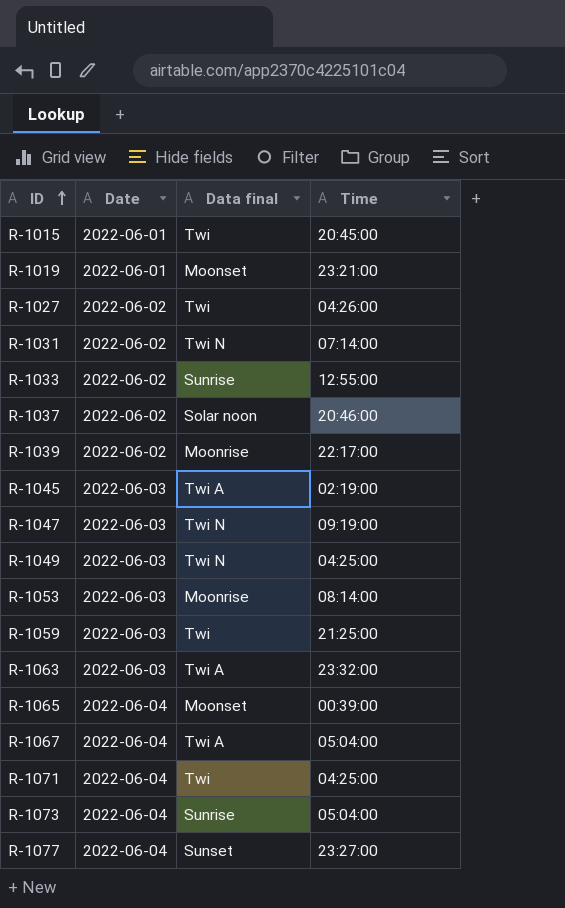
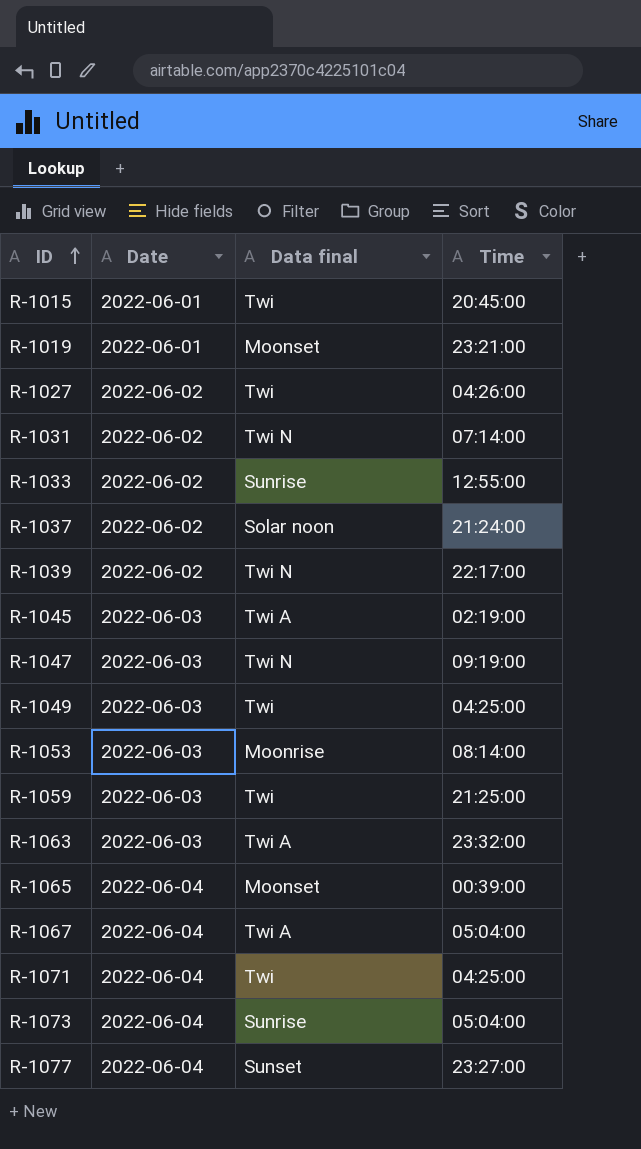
R-1037 | Time: 20:46:00 -> 21:24:00
R-1039 | Data final: Moonrise -> Twi N
R-1049 | Data final: Twi N -> Twi

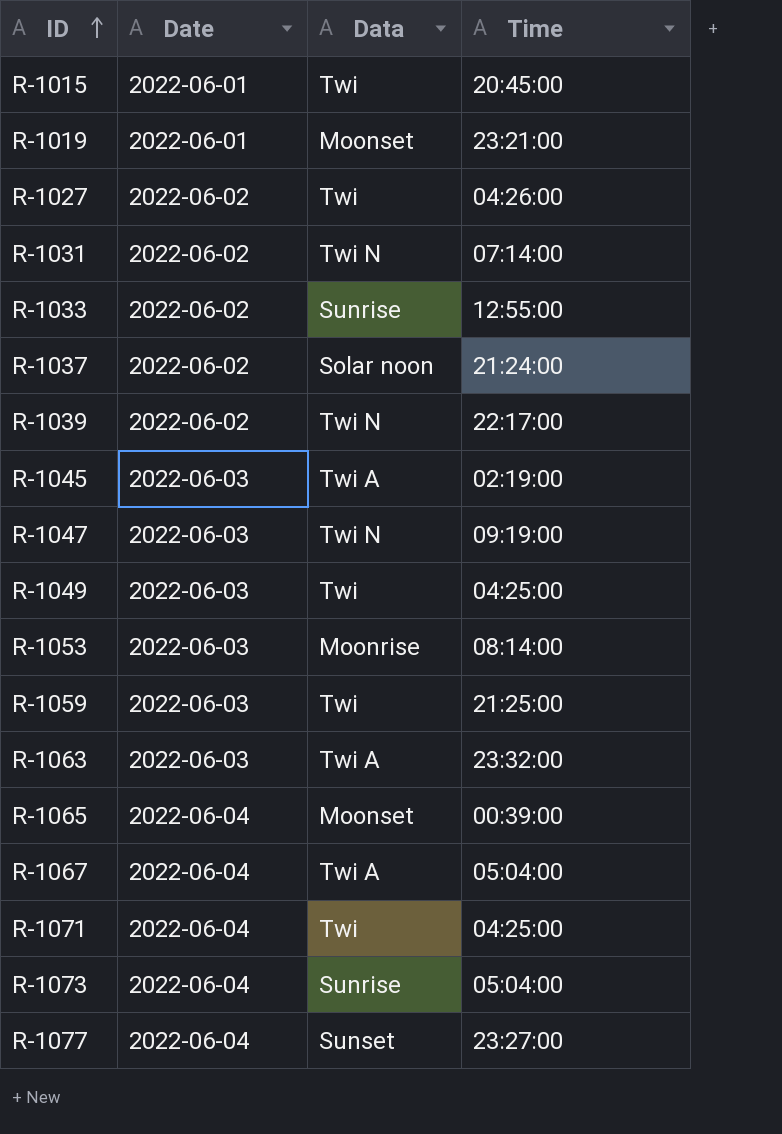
column name: Data final -> Data

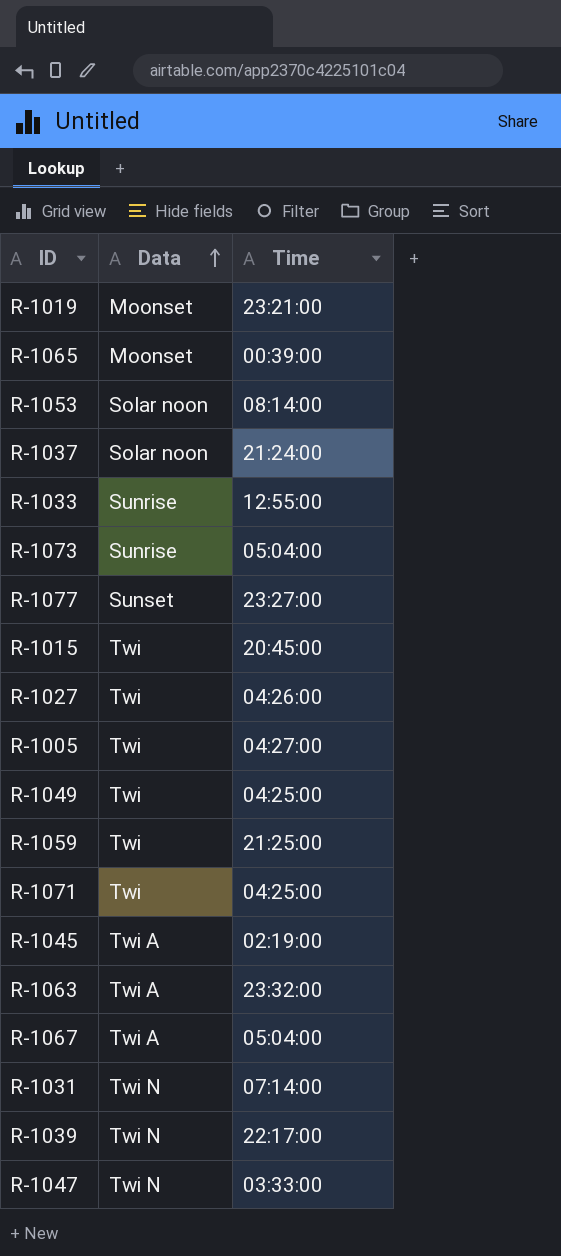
row order: ID ascending -> Data ascending
column Date | position: 2 -> none
R-1053 | Data: Moonrise -> Solar noon
row R-1005: none -> Twi | 04:27:00
R-1047 | Time: 09:19:00 -> 03:33:00

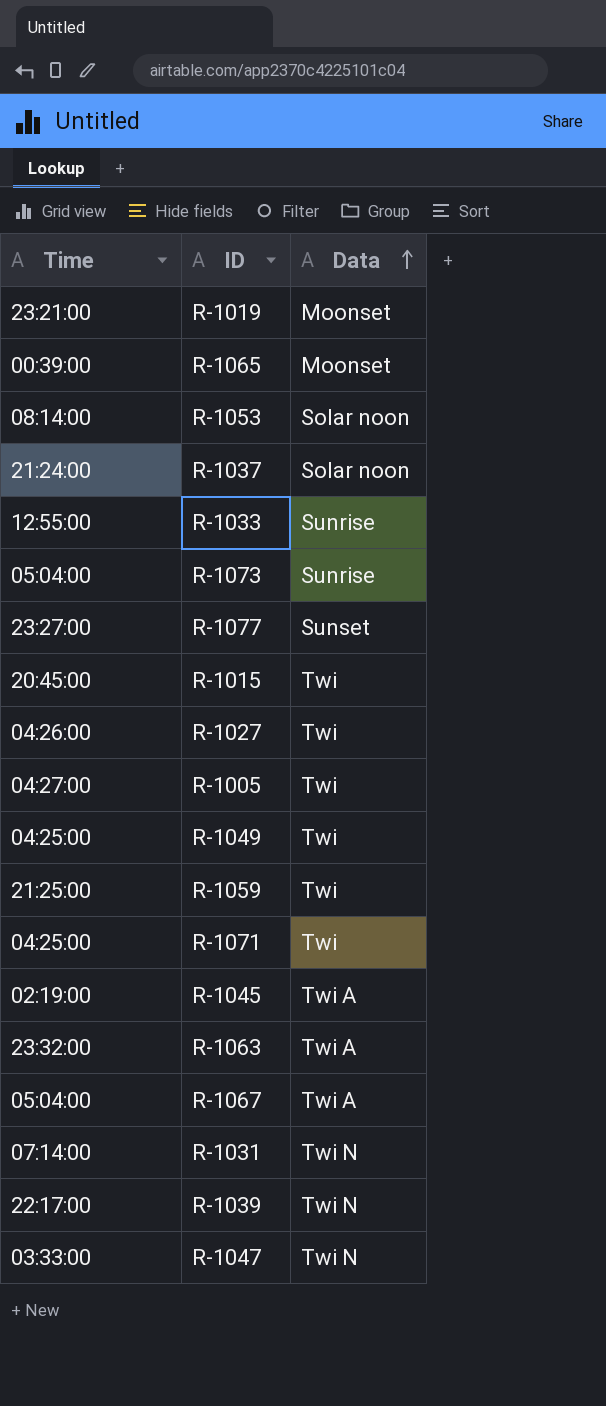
column Time | position: 3 -> 1

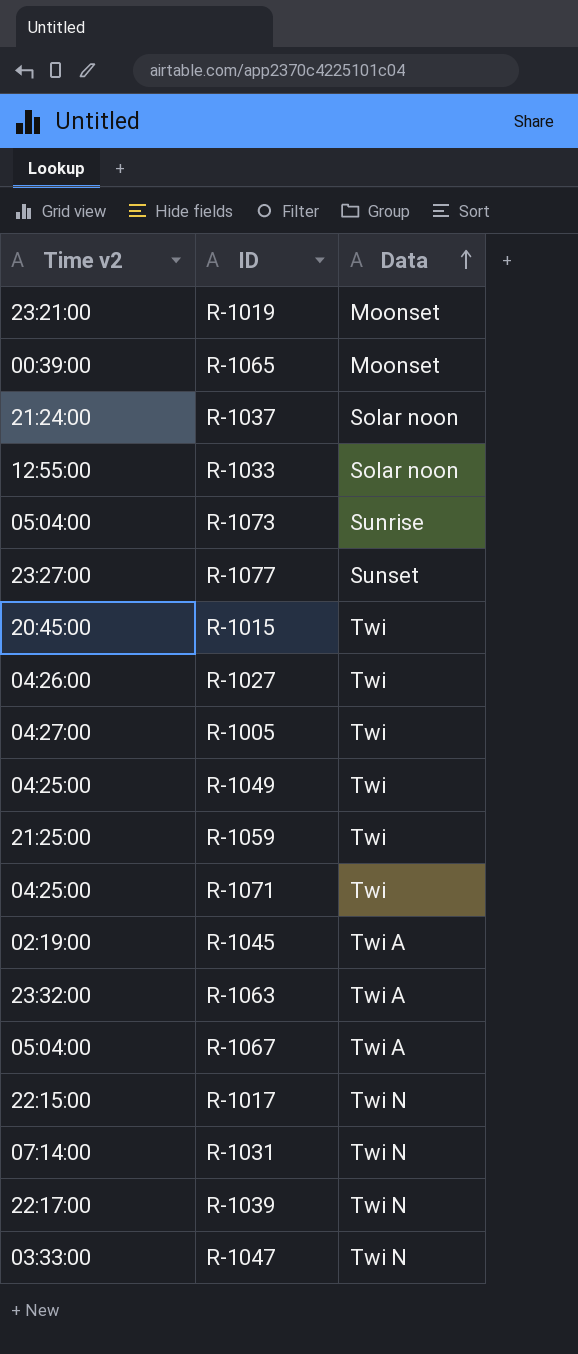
column name: Time -> Time v2
row R-1053: 08:14:00 | Solar noon -> none
R-1033 | Data: Sunrise -> Solar noon
row R-1017: none -> 22:15:00 | Twi N

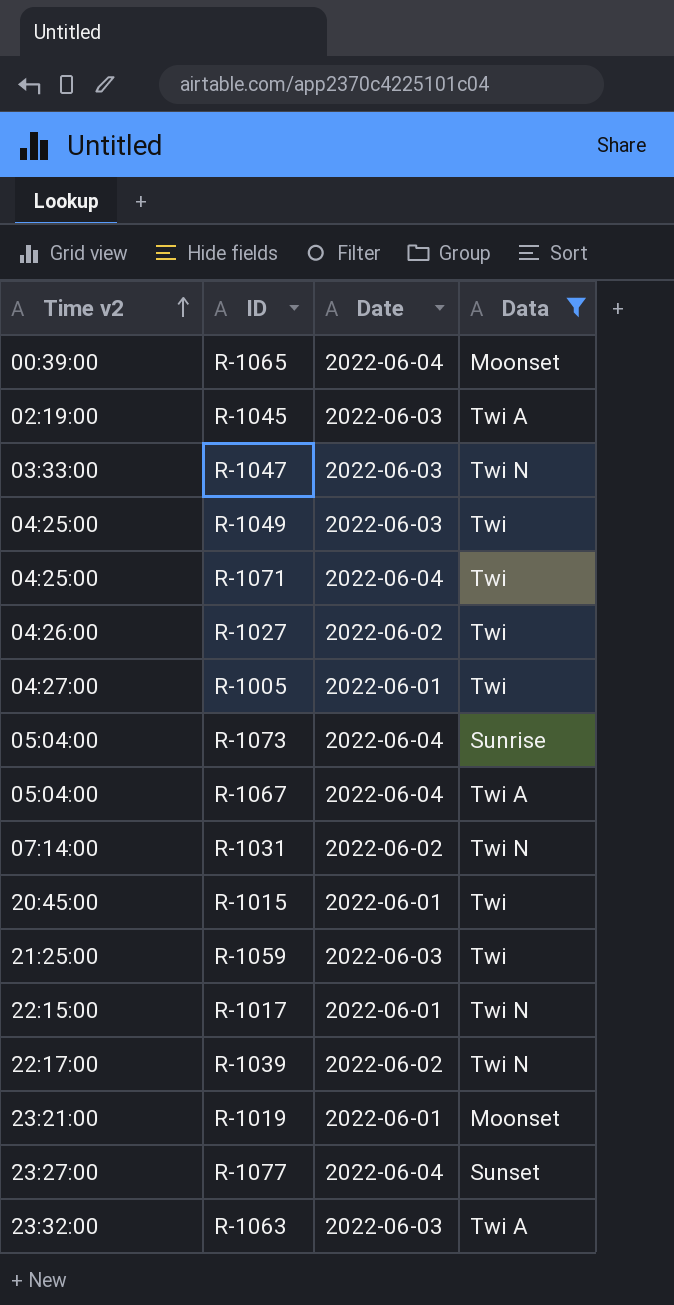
filter: none -> Data != Solar noon
row order: Data ascending -> Time v2 ascending
column Date | position: none -> 3

